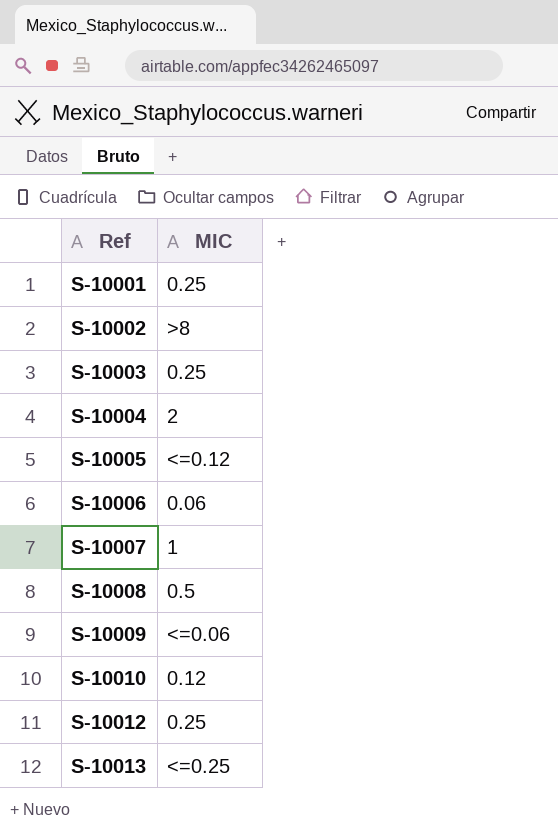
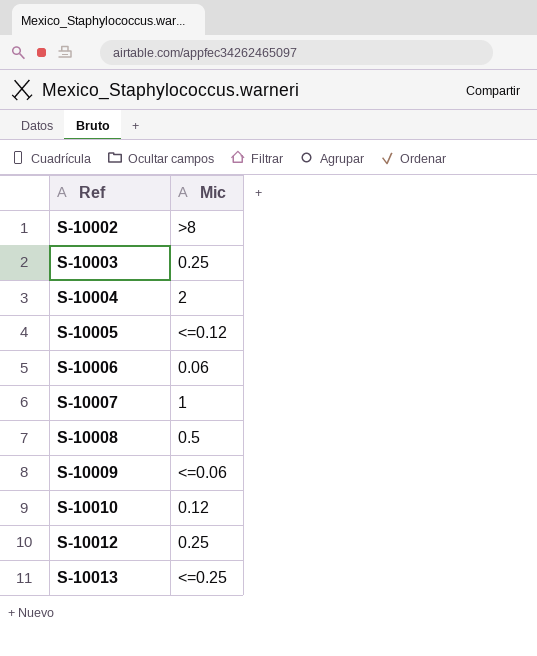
column name: MIC -> Mic
row S-10001: 0.25 -> none

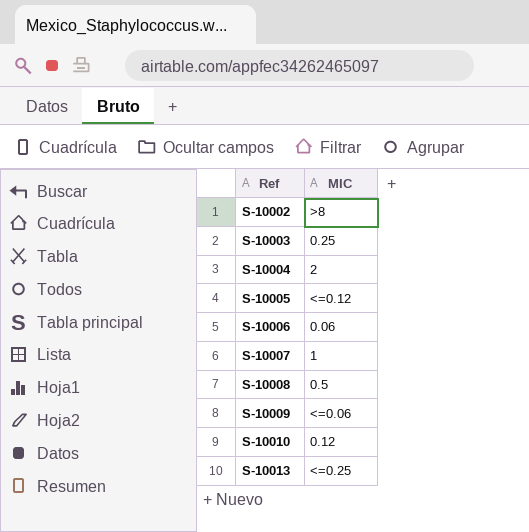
column name: Mic -> MIC
row S-10012: 0.25 -> none

